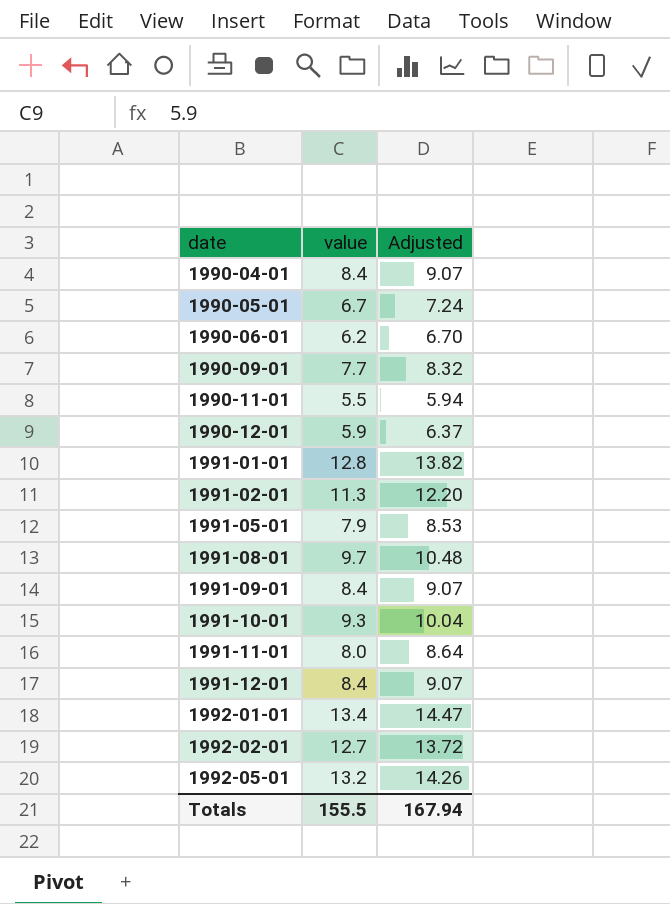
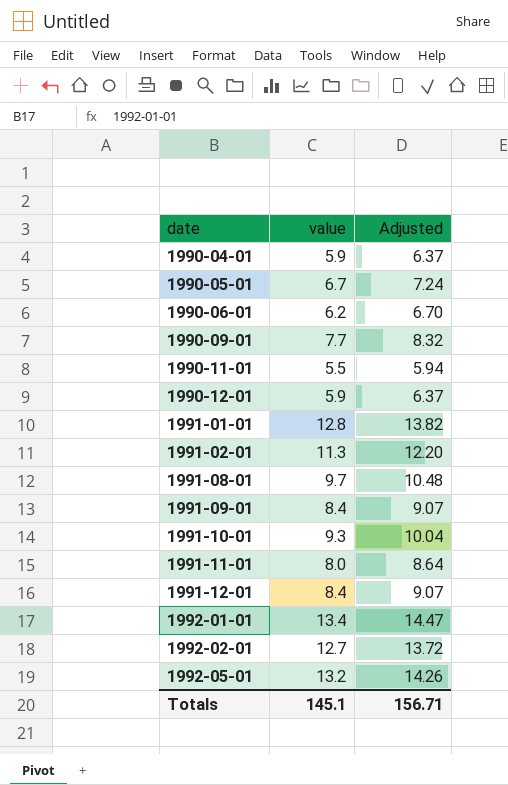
row 1991-05-01: 7.9 | 8.53 -> none
1990-04-01 | value: 8.4 -> 5.9
1990-04-01 | Adjusted: 9.07 -> 6.37
Totals | value: 155.5 -> 145.1
Totals | Adjusted: 167.94 -> 156.71

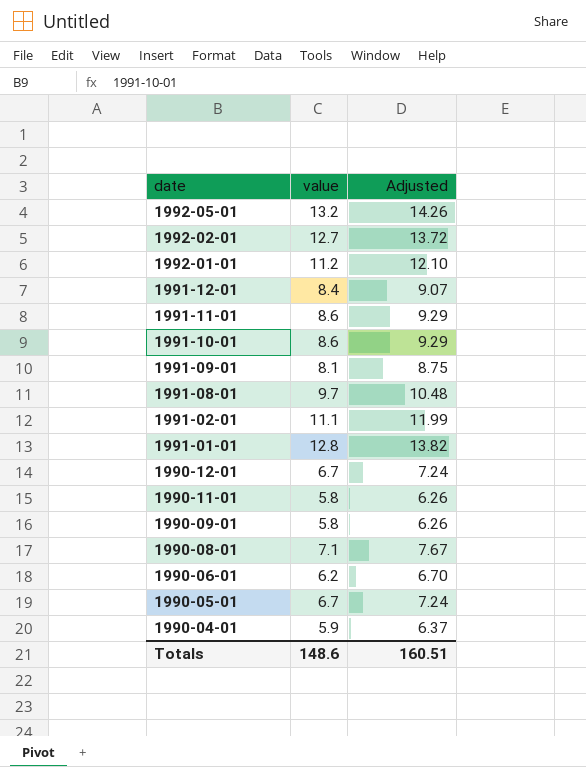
row order: date ascending -> date descending
1992-01-01 | value: 13.4 -> 11.2
1992-01-01 | Adjusted: 14.47 -> 12.10
1991-11-01 | value: 8.0 -> 8.6
1991-11-01 | Adjusted: 8.64 -> 9.29
1991-10-01 | value: 9.3 -> 8.6
1991-10-01 | Adjusted: 10.04 -> 9.29
1991-09-01 | value: 8.4 -> 8.1
1991-09-01 | Adjusted: 9.07 -> 8.75
1991-02-01 | value: 11.3 -> 11.1
1991-02-01 | Adjusted: 12.20 -> 11.99
1990-12-01 | value: 5.9 -> 6.7
1990-12-01 | Adjusted: 6.37 -> 7.24
1990-11-01 | value: 5.5 -> 5.8
1990-11-01 | Adjusted: 5.94 -> 6.26
1990-09-01 | value: 7.7 -> 5.8
1990-09-01 | Adjusted: 8.32 -> 6.26
row 1990-08-01: none -> 7.1 | 7.67
Totals | value: 145.1 -> 148.6
Totals | Adjusted: 156.71 -> 160.51

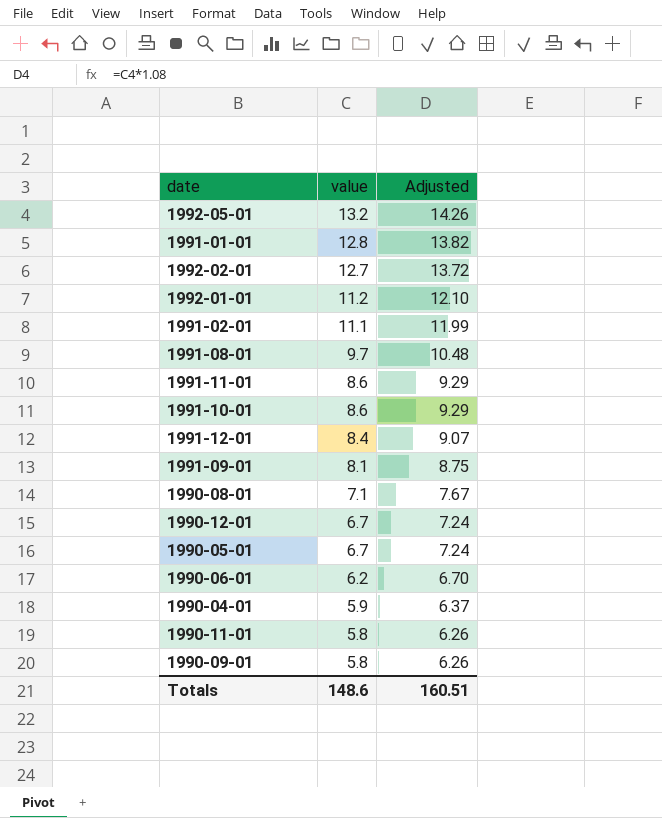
row order: date descending -> value descending

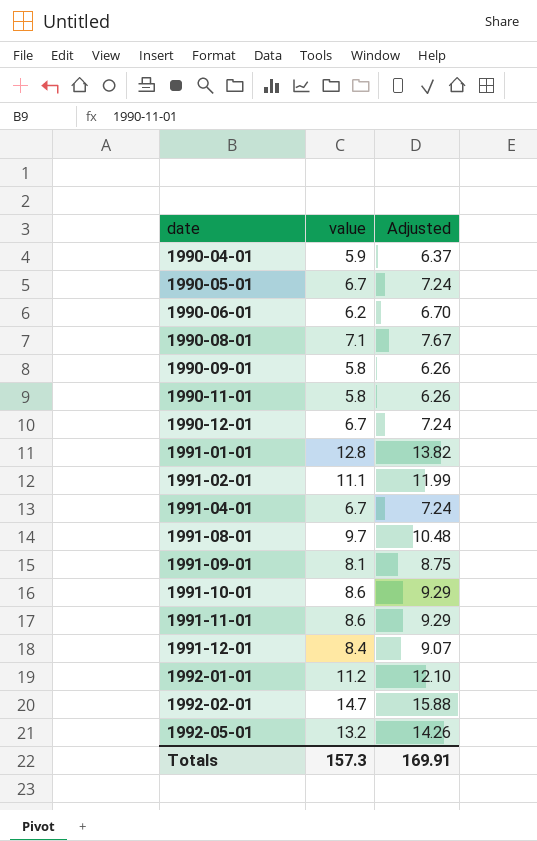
row order: value descending -> date ascending
row 1991-04-01: none -> 6.7 | 7.24
1992-02-01 | value: 12.7 -> 14.7
1992-02-01 | Adjusted: 13.72 -> 15.88
Totals | value: 148.6 -> 157.3
Totals | Adjusted: 160.51 -> 169.91

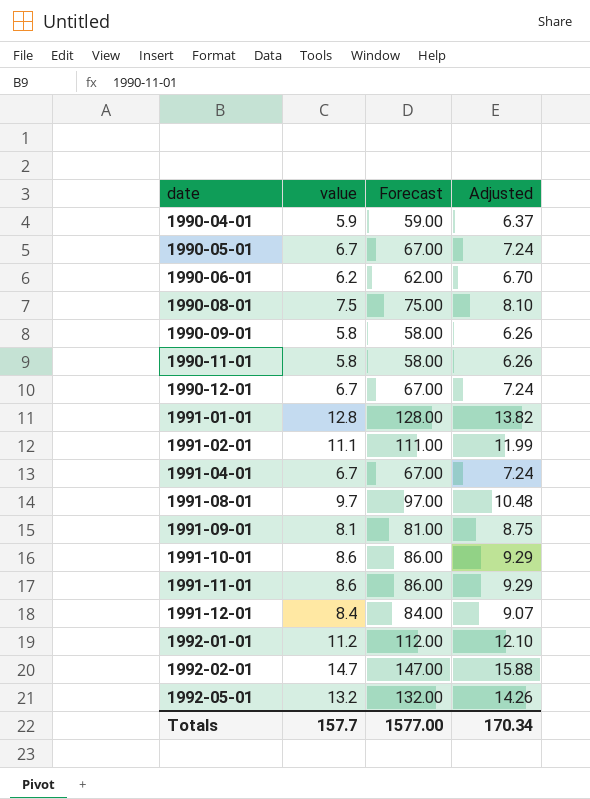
column Forecast | formula: none -> [value] * 10
1990-08-01 | value: 7.1 -> 7.5
1990-08-01 | Adjusted: 7.67 -> 8.10
Totals | value: 157.3 -> 157.7
Totals | Adjusted: 169.91 -> 170.34

